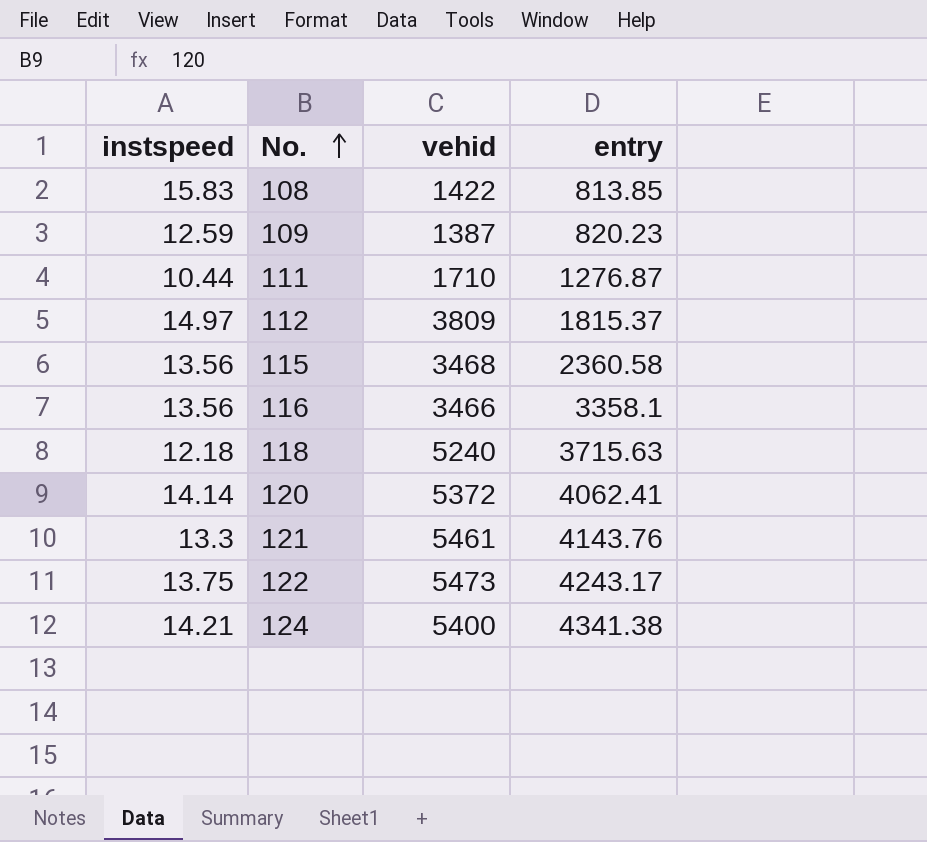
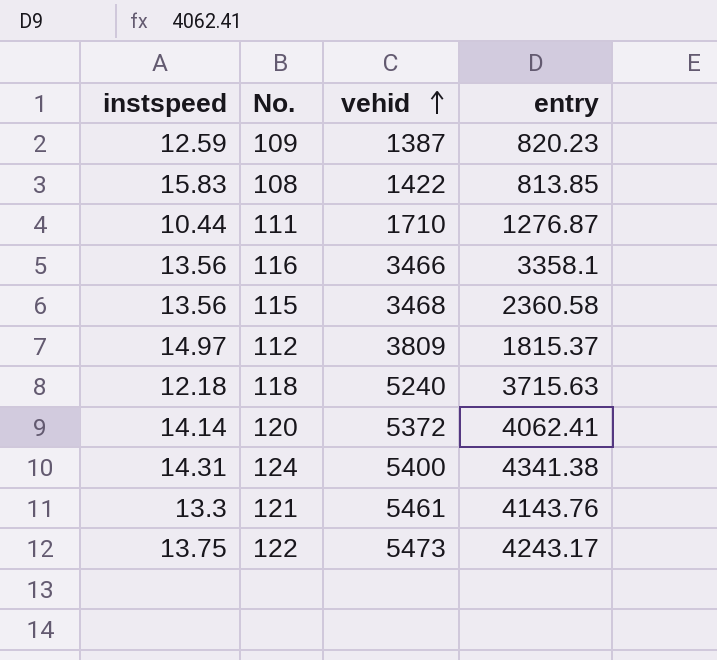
row order: No. ascending -> vehid ascending
124 | instspeed: 14.21 -> 14.31

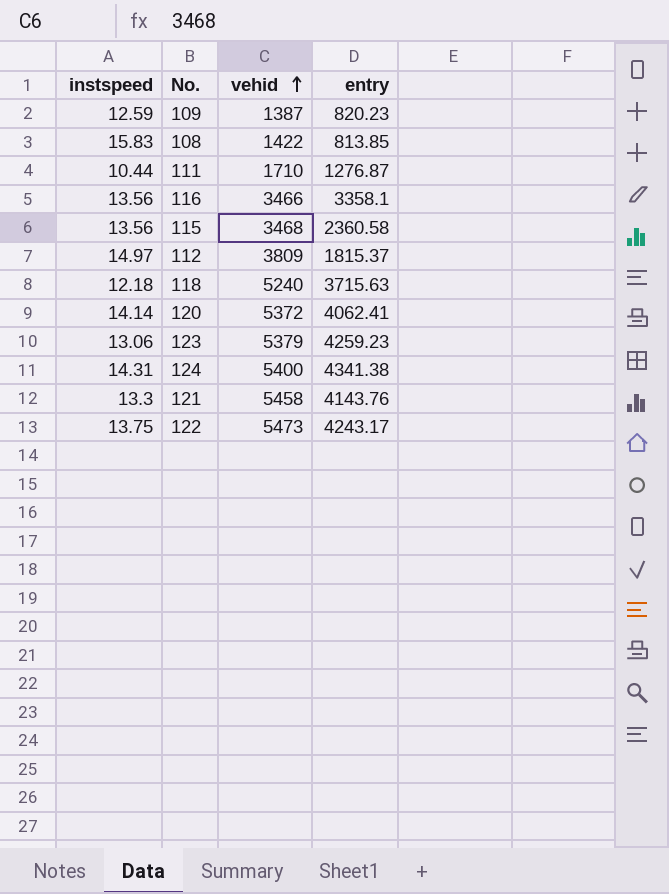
row 123: none -> 13.06 | 5379 | 4259.23
121 | vehid: 5461 -> 5458

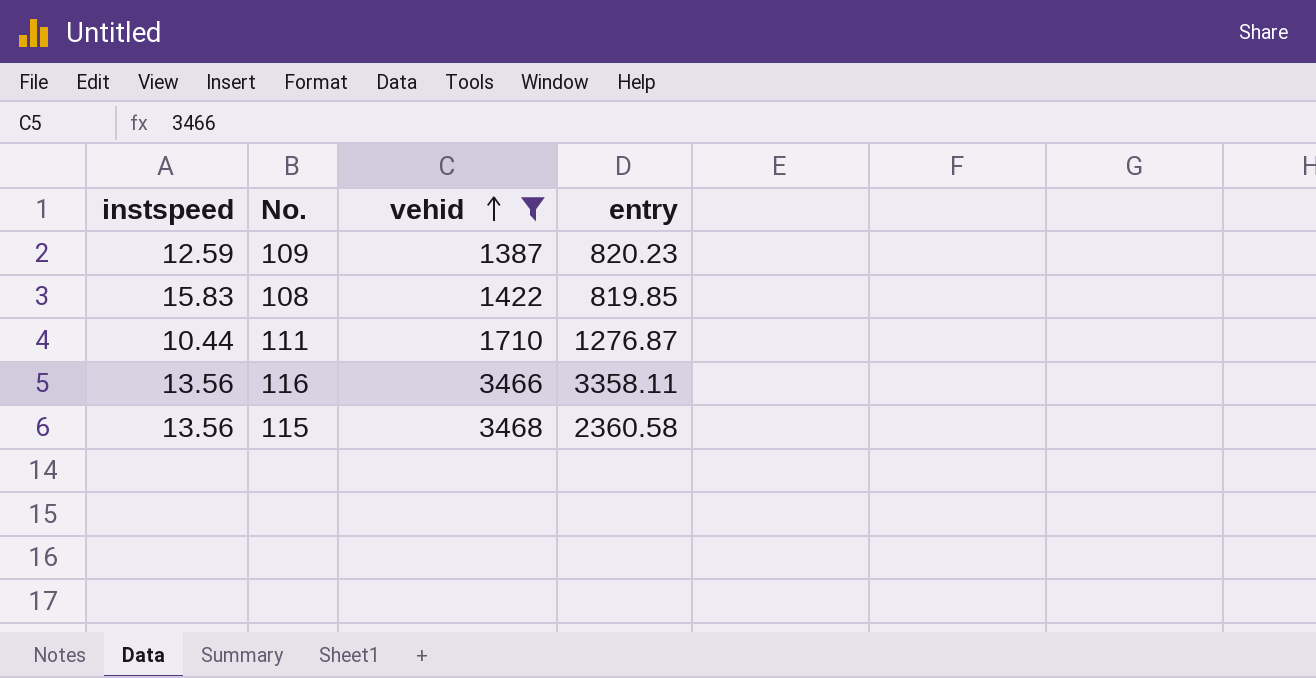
filter: none -> vehid <= 3468
108 | entry: 813.85 -> 819.85
116 | entry: 3358.1 -> 3358.11

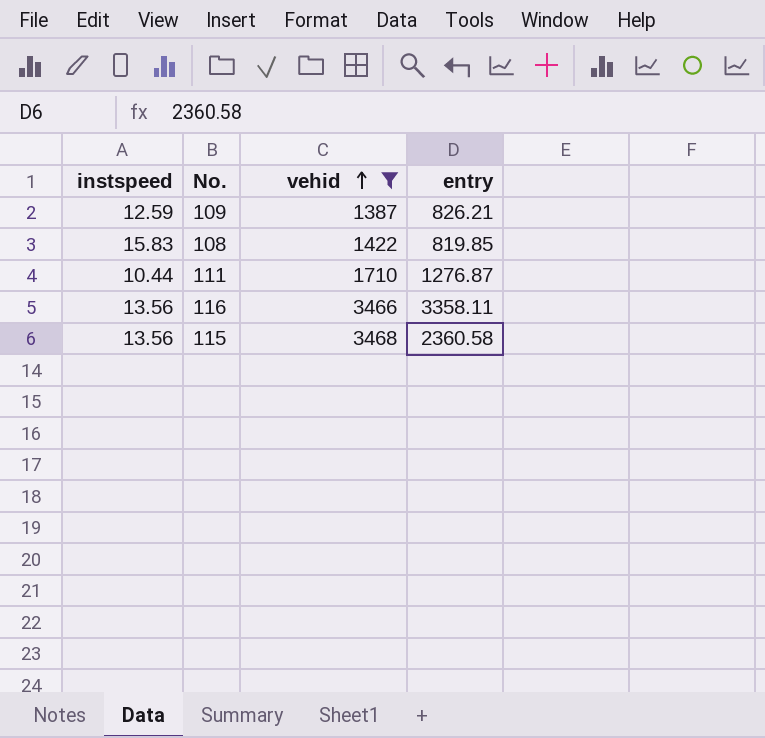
109 | entry: 820.23 -> 826.21

